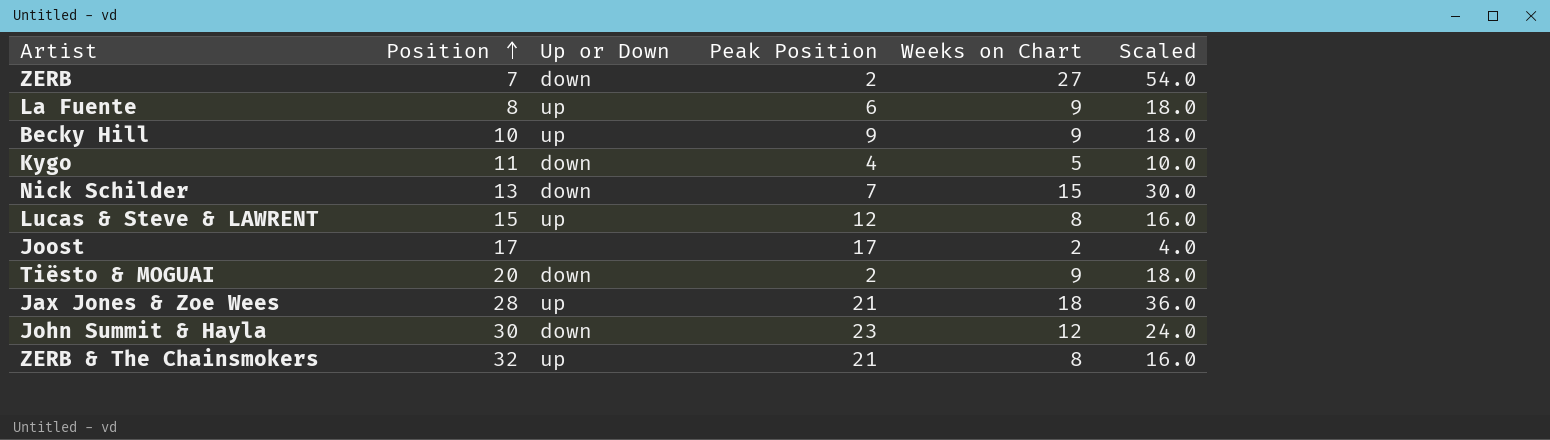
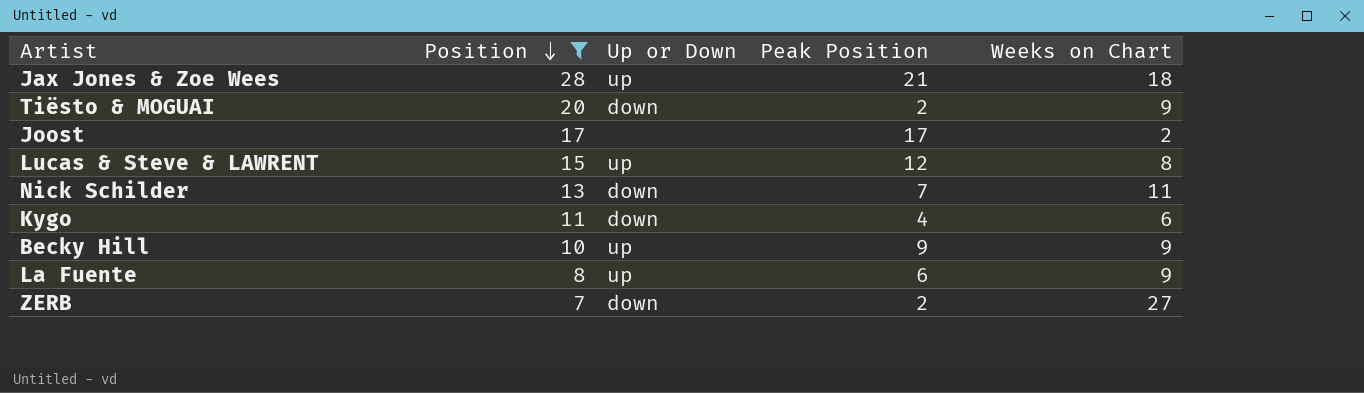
filter: none -> Position <= 28
row order: Position ascending -> Position descending
column Scaled | formula: [Weeks on Chart] * 2 -> none
Nick Schilder | Weeks on Chart: 15 -> 11
Kygo | Weeks on Chart: 5 -> 6

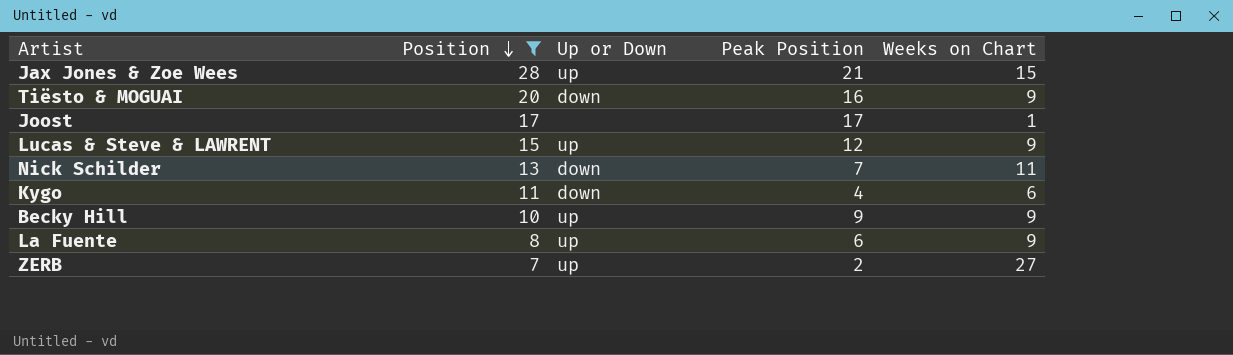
Jax Jones & Zoe Wees | Weeks on Chart: 18 -> 15
Tiësto & MOGUAI | Peak Position: 2 -> 16
Joost | Weeks on Chart: 2 -> 1
Lucas & Steve & LAWRENT | Weeks on Chart: 8 -> 9
ZERB | Up or Down: down -> up

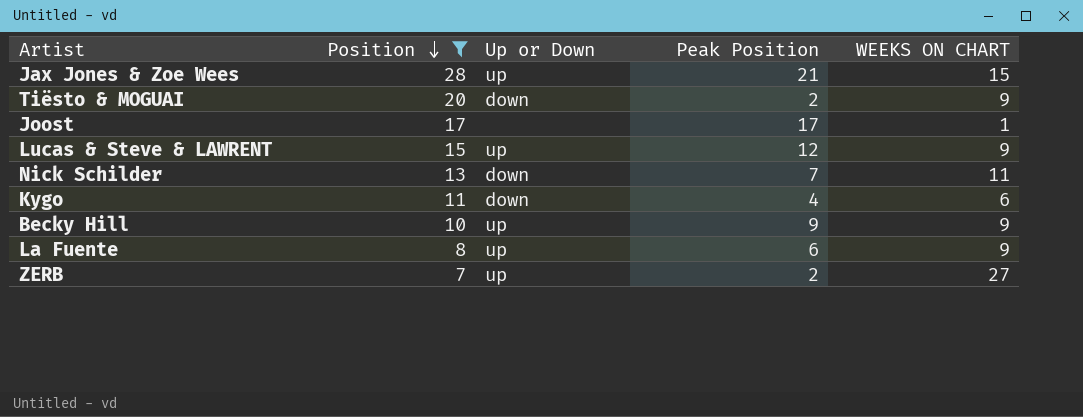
column name: Weeks on Chart -> WEEKS ON CHART
Tiësto & MOGUAI | Peak Position: 16 -> 2

